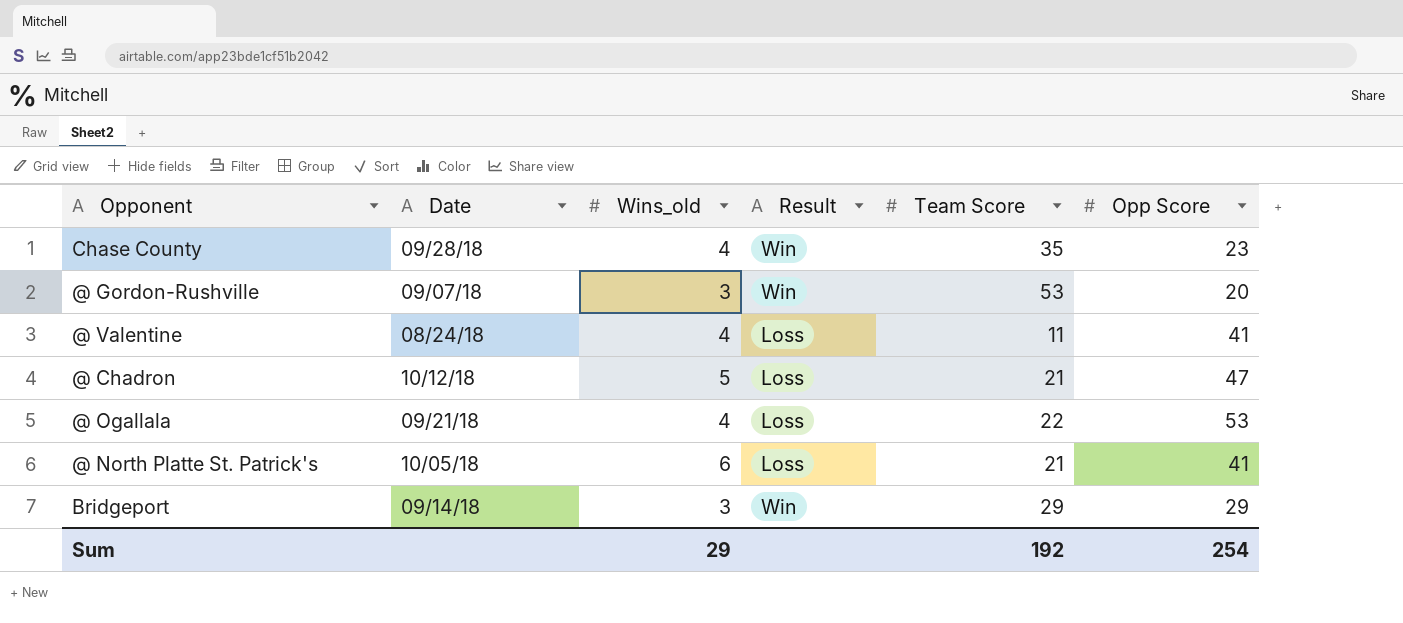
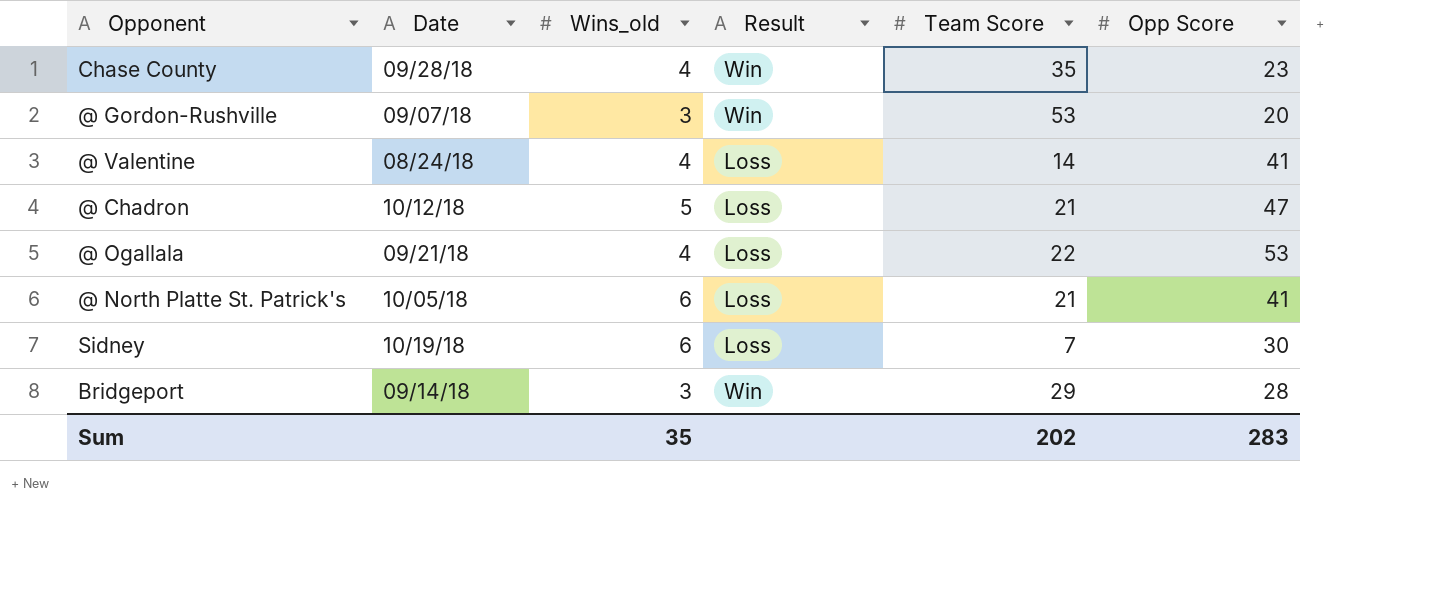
@ Valentine | Team Score: 11 -> 14
row Sidney: none -> 10/19/18 | 6 | Loss | 7 | 30
Bridgeport | Opp Score: 29 -> 28
Sum | Wins_old: 29 -> 35
Sum | Team Score: 192 -> 202
Sum | Opp Score: 254 -> 283

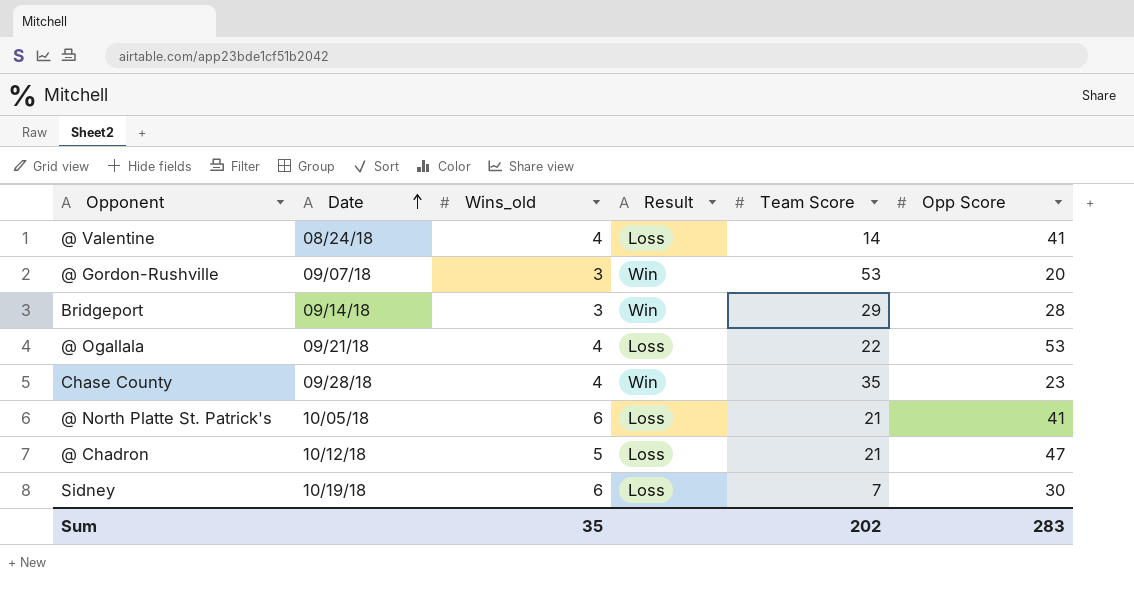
row order: none -> Date ascending

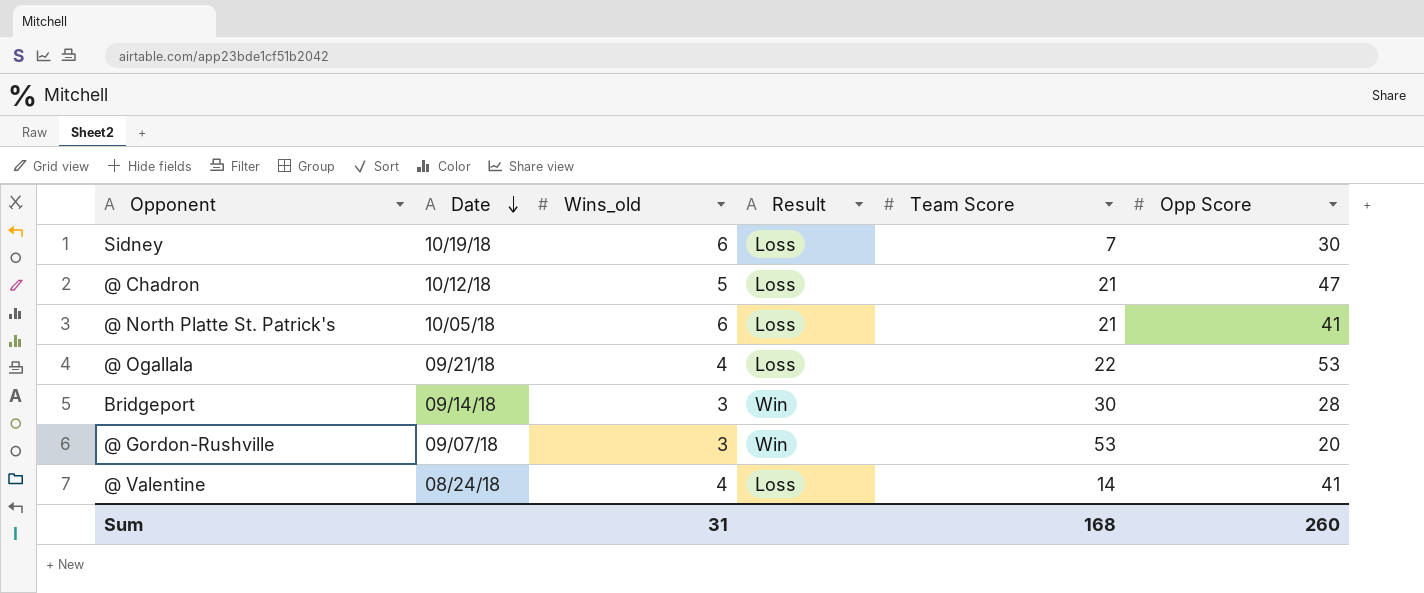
row order: Date ascending -> Date descending
row Chase County: 09/28/18 | 4 | Win | 35 | 23 -> none
Bridgeport | Team Score: 29 -> 30
Sum | Wins_old: 35 -> 31
Sum | Team Score: 202 -> 168
Sum | Opp Score: 283 -> 260

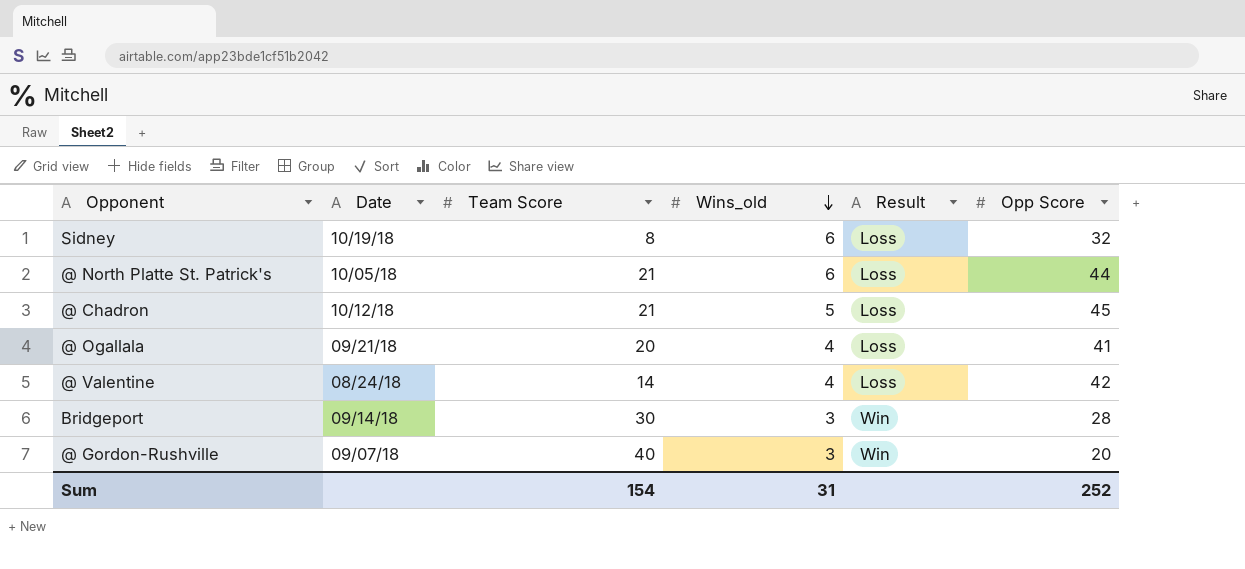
row order: Date descending -> Wins_old descending
column Team Score | position: 5 -> 3
Sidney | Team Score: 7 -> 8
Sidney | Opp Score: 30 -> 32
@ North Platte St. Patrick's | Opp Score: 41 -> 44
@ Chadron | Opp Score: 47 -> 45
@ Ogallala | Team Score: 22 -> 20
@ Ogallala | Opp Score: 53 -> 41
@ Valentine | Opp Score: 41 -> 42
@ Gordon-Rushville | Team Score: 53 -> 40
Sum | Team Score: 168 -> 154
Sum | Opp Score: 260 -> 252

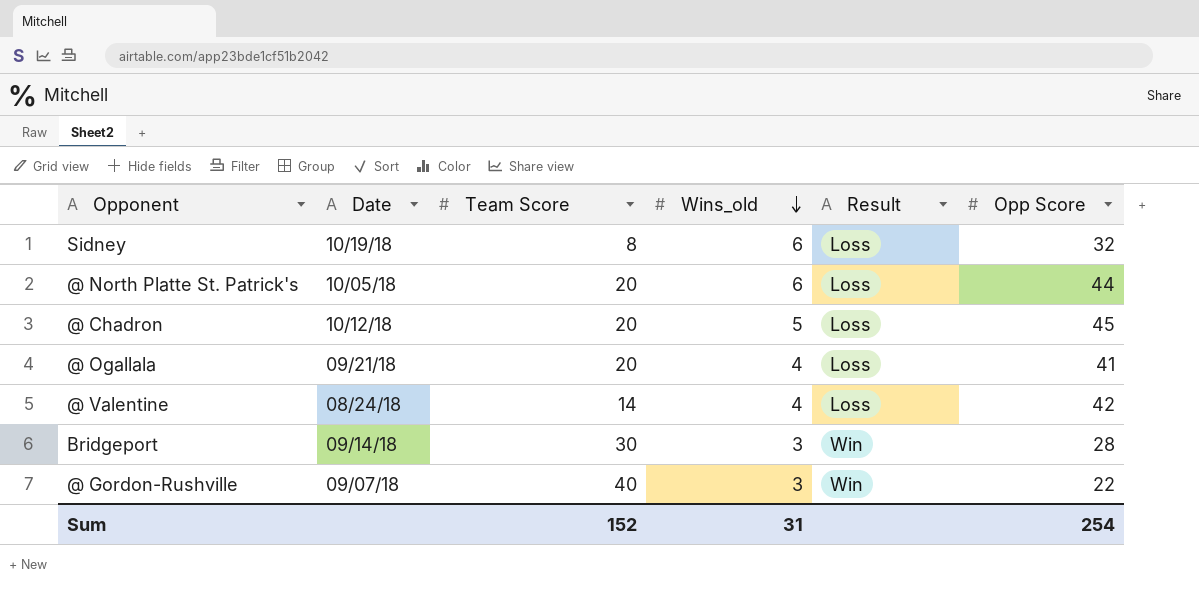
@ North Platte St. Patrick's | Team Score: 21 -> 20
@ Chadron | Team Score: 21 -> 20
@ Gordon-Rushville | Opp Score: 20 -> 22
Sum | Team Score: 154 -> 152
Sum | Opp Score: 252 -> 254

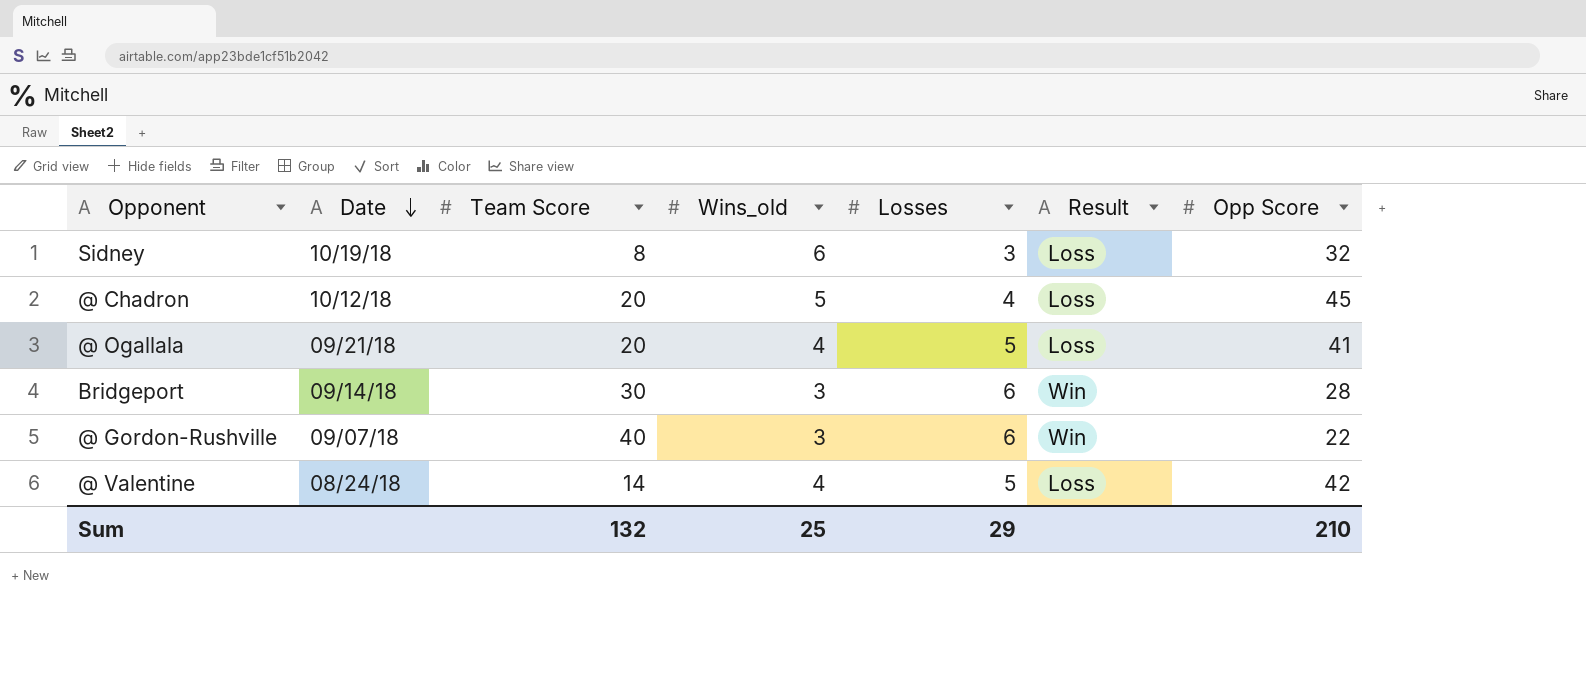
row order: Wins_old descending -> Date descending
column Losses | position: none -> 5
row @ North Platte St. Patrick's: 10/05/18 | 20 | 6 | Loss | 44 -> none
Sum | Team Score: 152 -> 132
Sum | Wins_old: 31 -> 25
Sum | Opp Score: 254 -> 210

